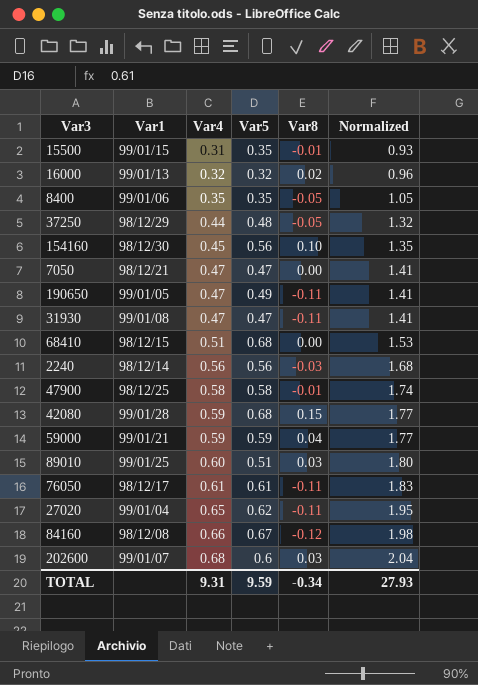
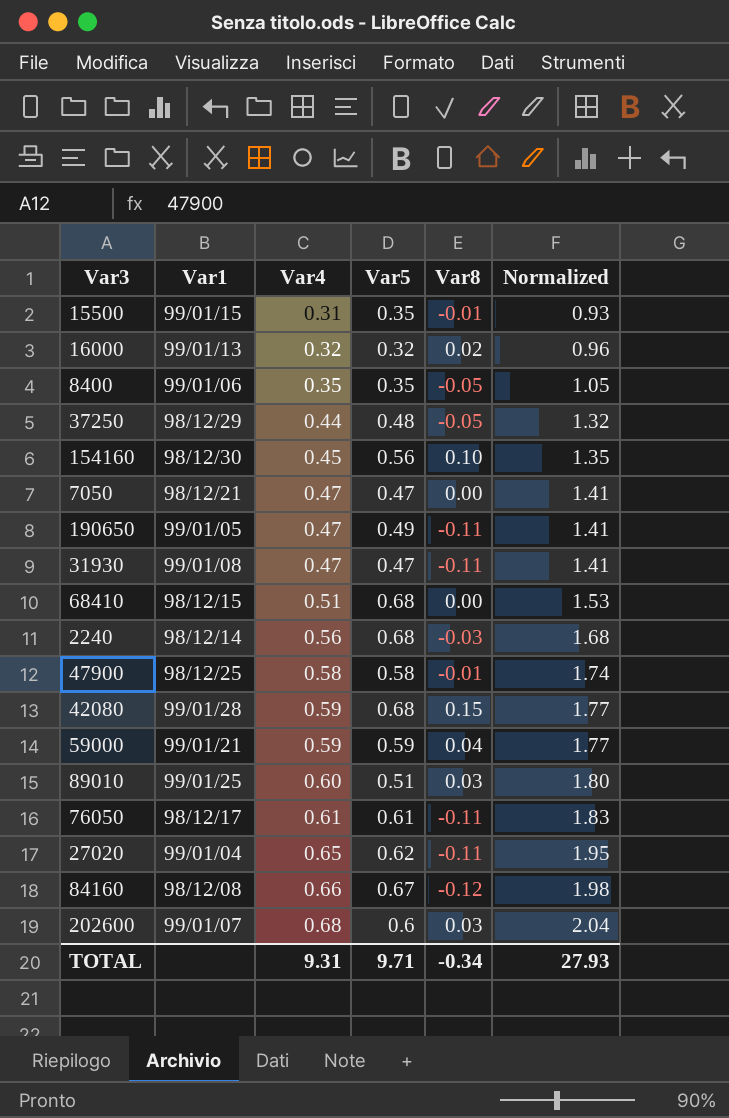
2240 | Var5: 0.56 -> 0.68
TOTAL | Var5: 9.59 -> 9.71

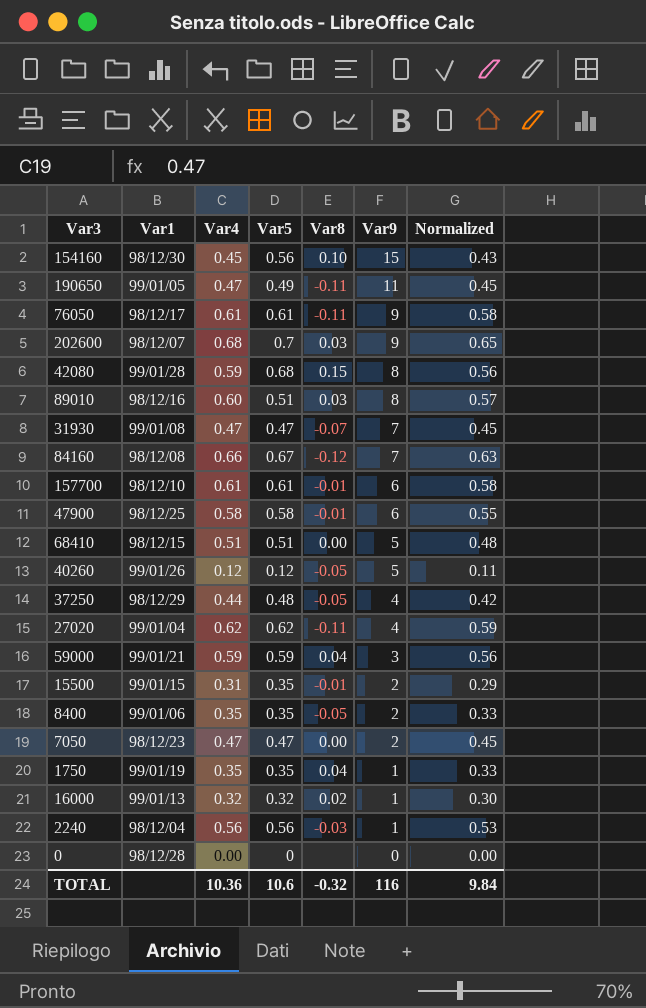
row order: Var4 ascending -> Var9 descending
column Var9 | position: none -> 6
column Normalized | formula: [Var4] * 3 -> [Var4] * 0.95
202600 | Var1: 99/01/07 -> 98/12/07
202600 | Var5: 0.6 -> 0.7
89010 | Var1: 99/01/25 -> 98/12/16
31930 | Var8: -0.11 -> -0.07
row 157700: none -> 98/12/10 | 0.61 | 0.61 | -0.01 | 6 | 0.58
68410 | Var5: 0.68 -> 0.51
row 40260: none -> 99/01/26 | 0.12 | 0.12 | -0.05 | 5 | 0.11
27020 | Var4: 0.65 -> 0.62
7050 | Var1: 98/12/21 -> 98/12/23
row 1750: none -> 99/01/19 | 0.35 | 0.35 | 0.04 | 1 | 0.33
2240 | Var1: 98/12/14 -> 98/12/04
2240 | Var5: 0.68 -> 0.56
row 0: none -> 98/12/28 | 0.00 | 0 | none | 0 | 0.00
TOTAL | Var4: 9.31 -> 10.36
TOTAL | Var5: 9.71 -> 10.6
TOTAL | Var8: -0.34 -> -0.32
TOTAL | Normalized: 27.93 -> 9.84

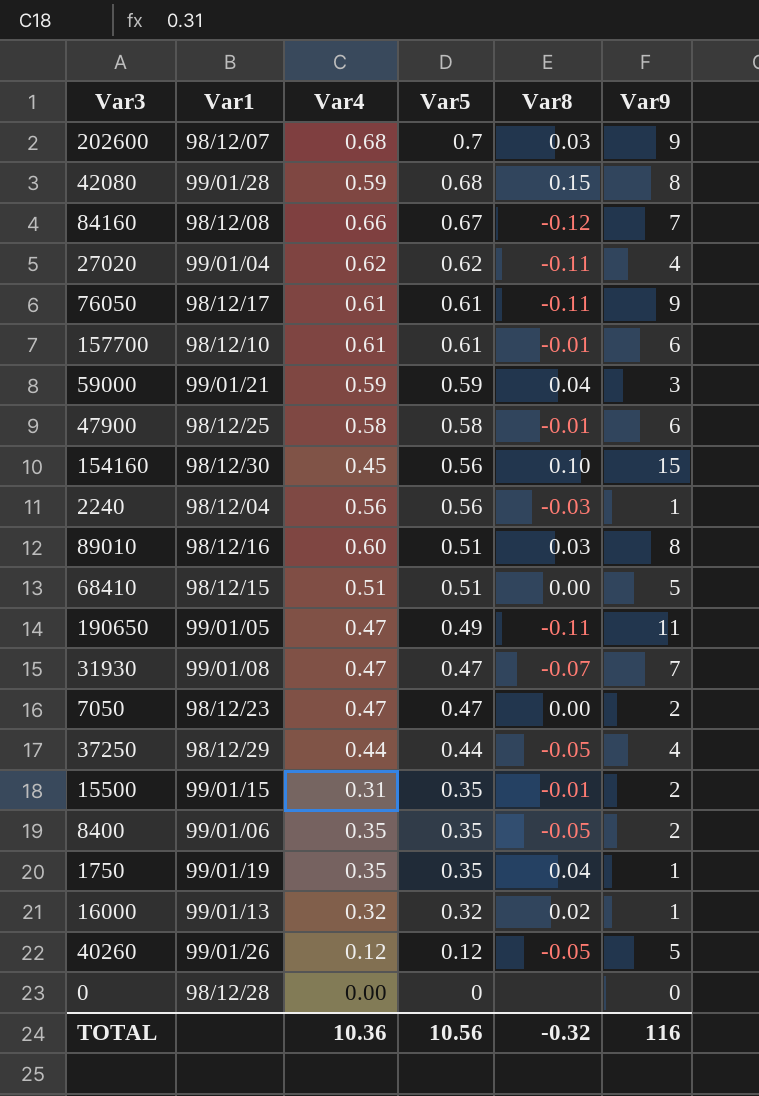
row order: Var9 descending -> Var5 descending
column Normalized | formula: [Var4] * 0.95 -> none
37250 | Var5: 0.48 -> 0.44
TOTAL | Var5: 10.6 -> 10.56

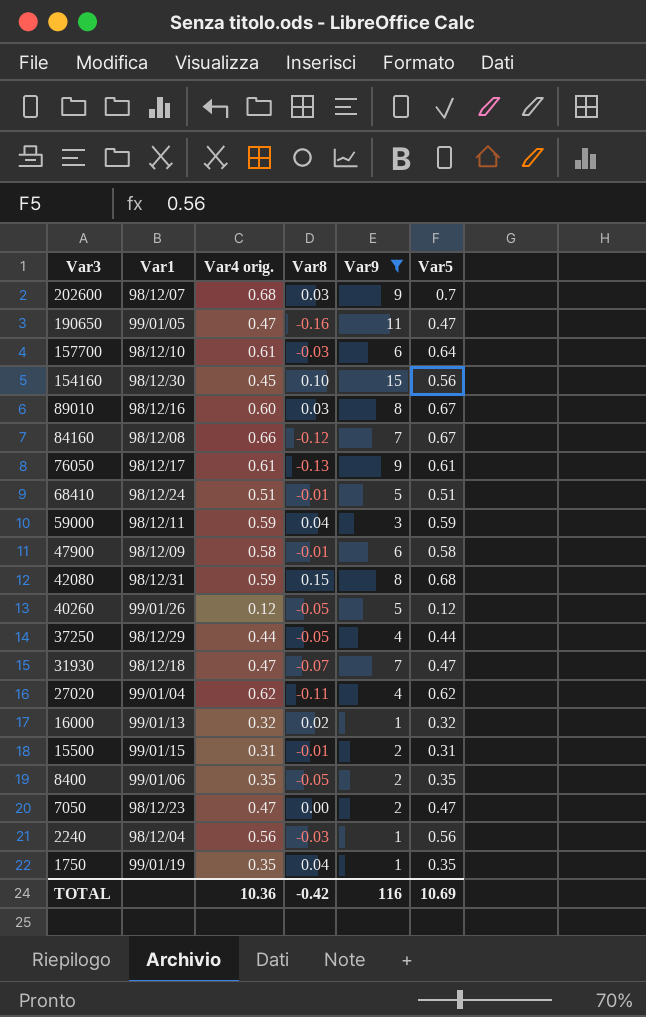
filter: none -> Var9 != 0
row order: Var5 descending -> Var3 descending
column name: Var4 -> Var4 orig.
column Var5 | position: 4 -> 6
190650 | Var8: -0.11 -> -0.16
190650 | Var5: 0.49 -> 0.47
157700 | Var8: -0.01 -> -0.03
157700 | Var5: 0.61 -> 0.64
89010 | Var5: 0.51 -> 0.67
76050 | Var8: -0.11 -> -0.13
68410 | Var1: 98/12/15 -> 98/12/24
68410 | Var8: 0.00 -> -0.01
59000 | Var1: 99/01/21 -> 98/12/11
47900 | Var1: 98/12/25 -> 98/12/09
42080 | Var1: 99/01/28 -> 98/12/31
31930 | Var1: 99/01/08 -> 98/12/18
15500 | Var5: 0.35 -> 0.31
TOTAL | Var8: -0.32 -> -0.42
TOTAL | Var5: 10.56 -> 10.69

